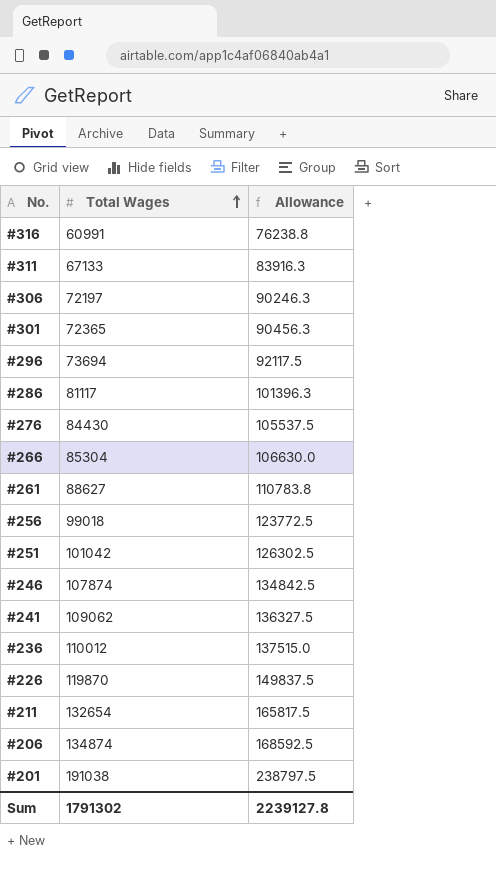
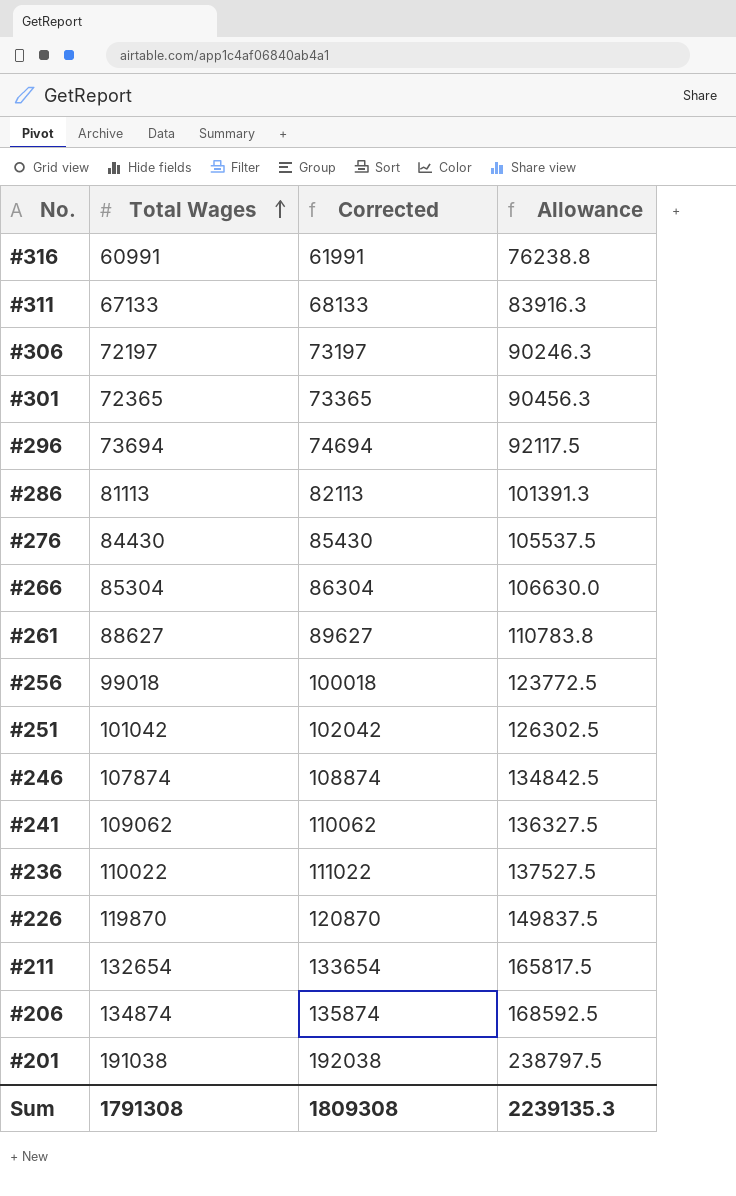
column Corrected | formula: none -> [Total Wages] + 1000
#286 | Total Wages: 81117 -> 81113
#286 | Allowance: 101396.3 -> 101391.3
#236 | Total Wages: 110012 -> 110022
#236 | Allowance: 137515.0 -> 137527.5
Sum | Total Wages: 1791302 -> 1791308
Sum | Allowance: 2239127.8 -> 2239135.3

